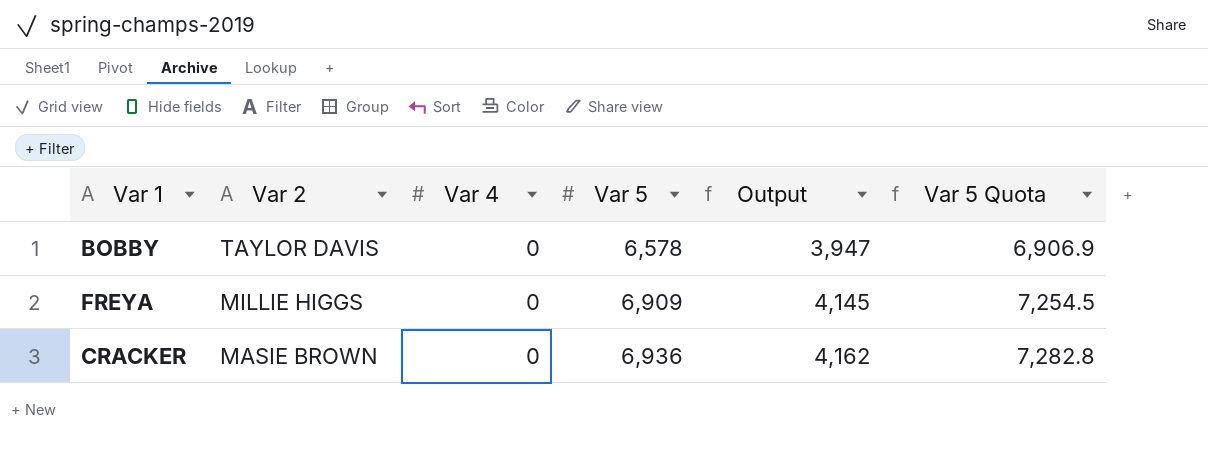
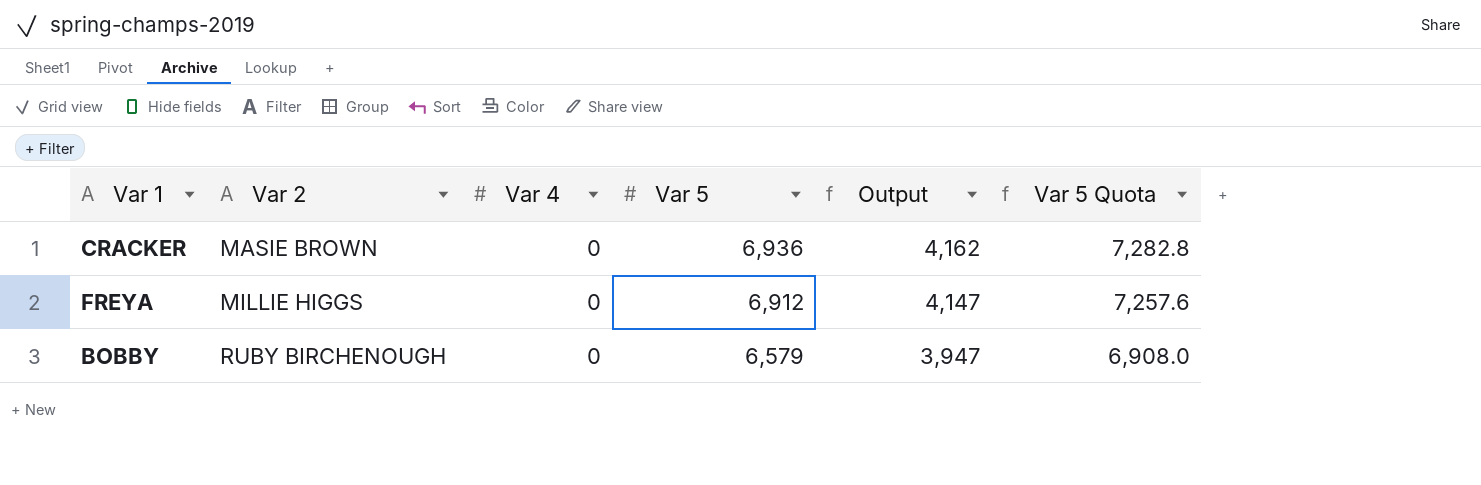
row order: Var 2 descending -> Var 2 ascending
FREYA | Var 5: 6,909 -> 6,912
FREYA | Output: 4,145 -> 4,147
FREYA | Var 5 Quota: 7,254.5 -> 7,257.6
BOBBY | Var 2: TAYLOR DAVIS -> RUBY BIRCHENOUGH
BOBBY | Var 5: 6,578 -> 6,579
BOBBY | Var 5 Quota: 6,906.9 -> 6,908.0

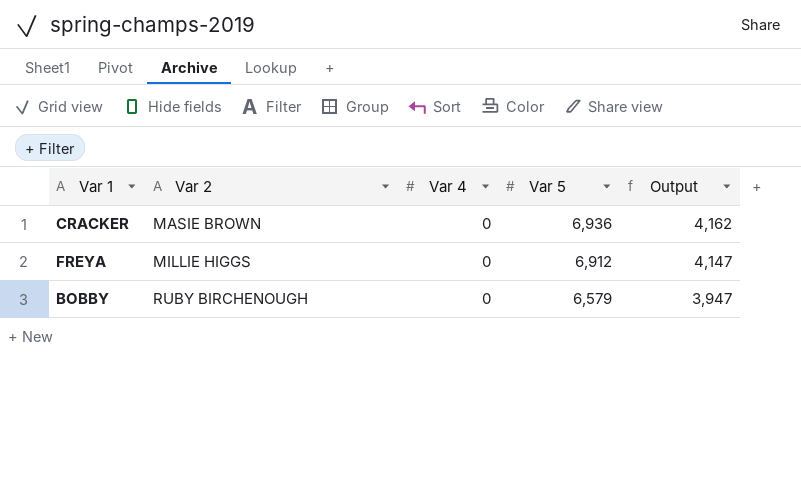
column Var 5 Quota | formula: [Var 5] * 1.05 -> none

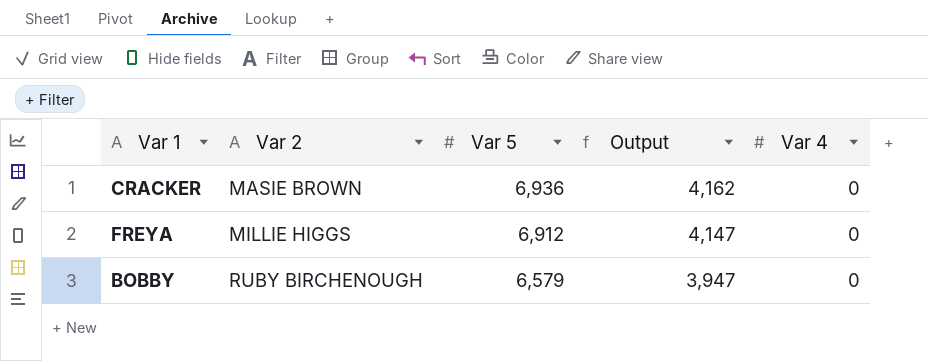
column Var 4 | position: 3 -> 5

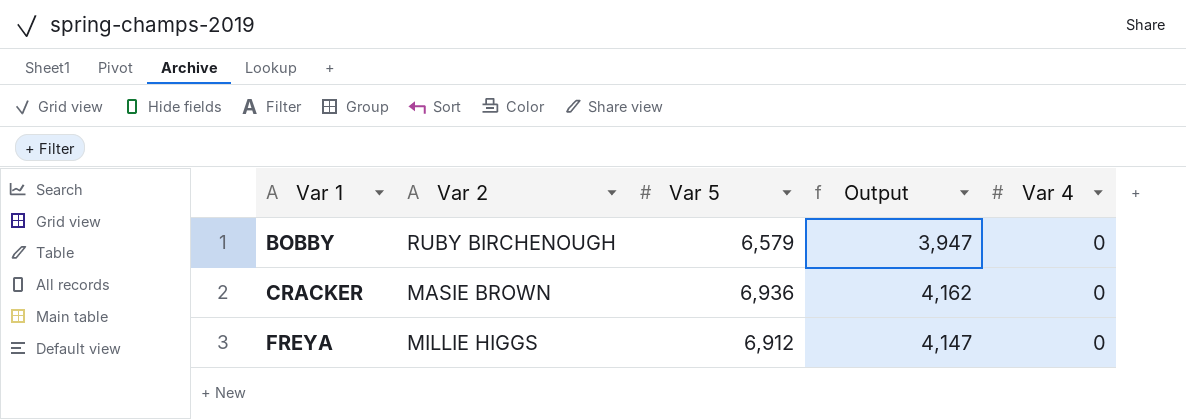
row order: Var 2 ascending -> Var 1 ascending

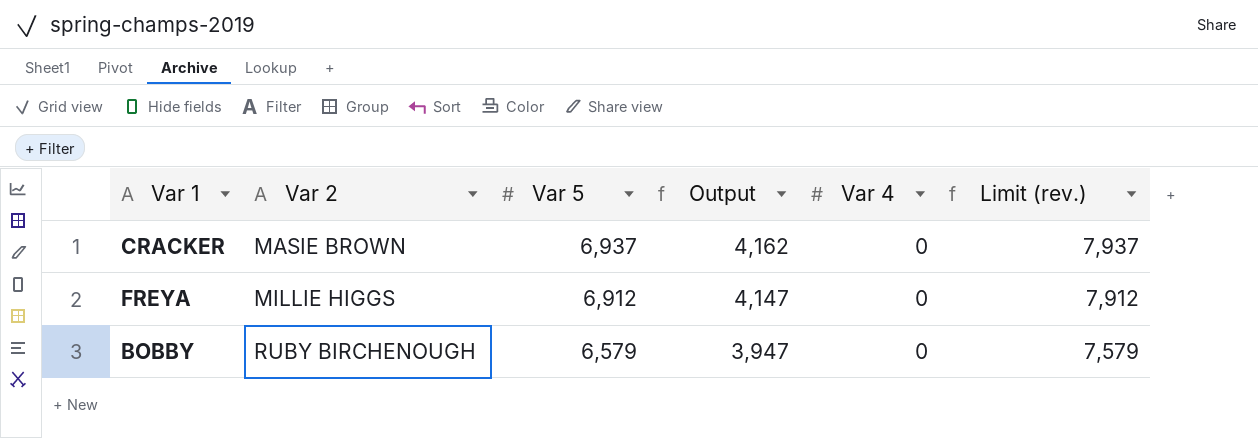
row order: Var 1 ascending -> Var 2 ascending
column Limit (rev.) | formula: none -> [Var 5] + 1000
CRACKER | Var 5: 6,936 -> 6,937

